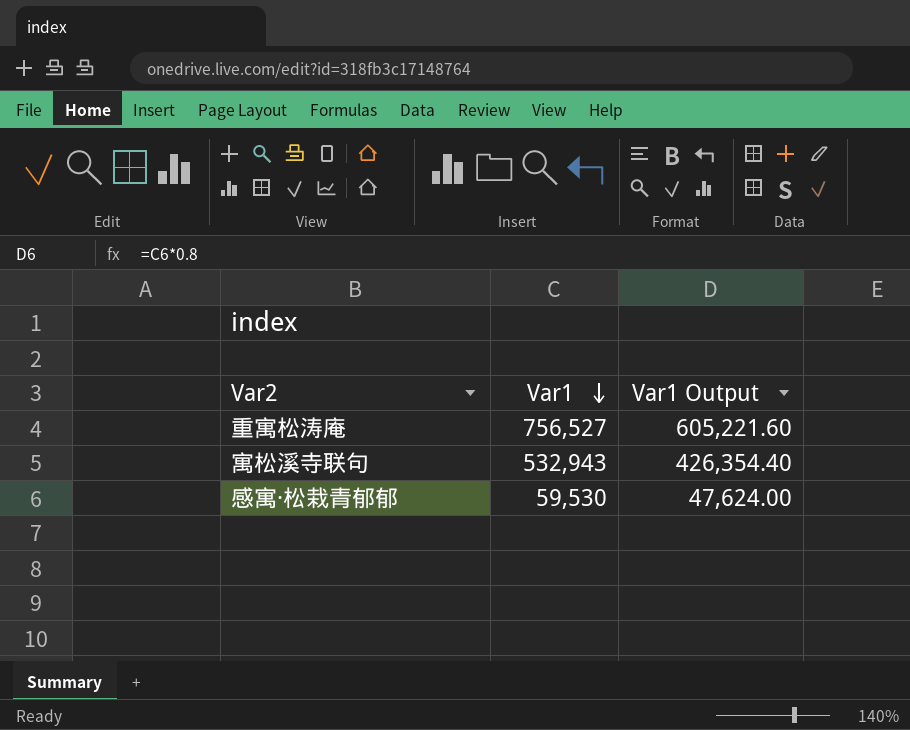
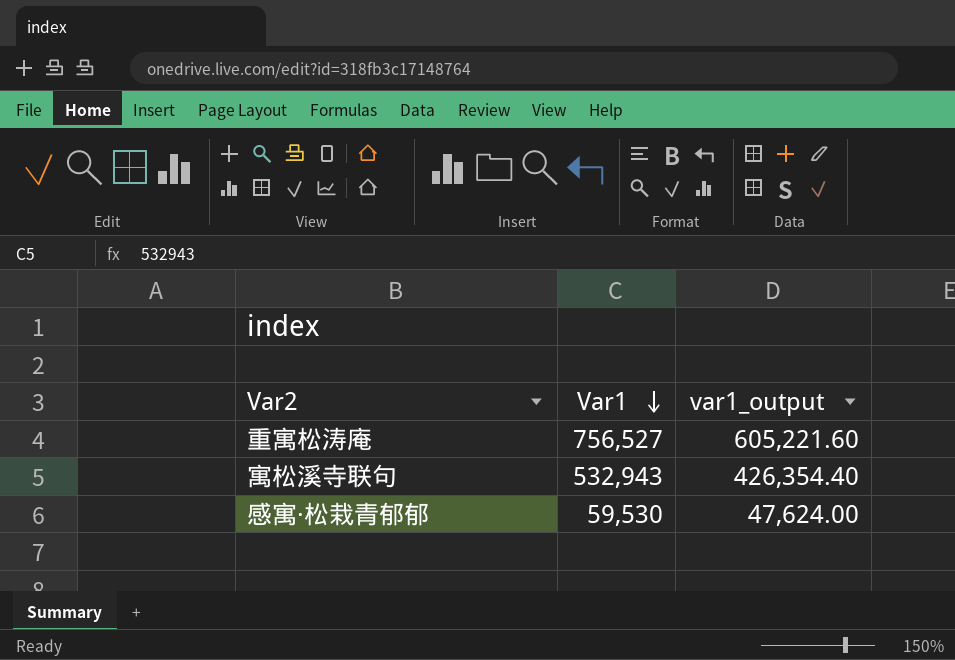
column name: Var1 Output -> var1_output

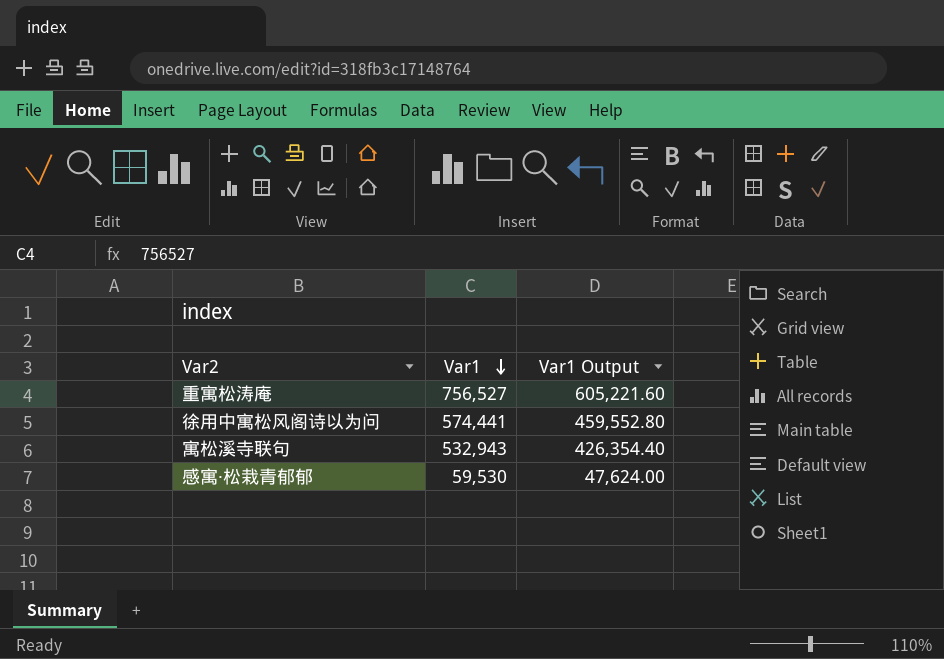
column name: var1_output -> Var1 Output
row 徐用中寓松风阁诗以为问: none -> 574,441 | 459,552.80

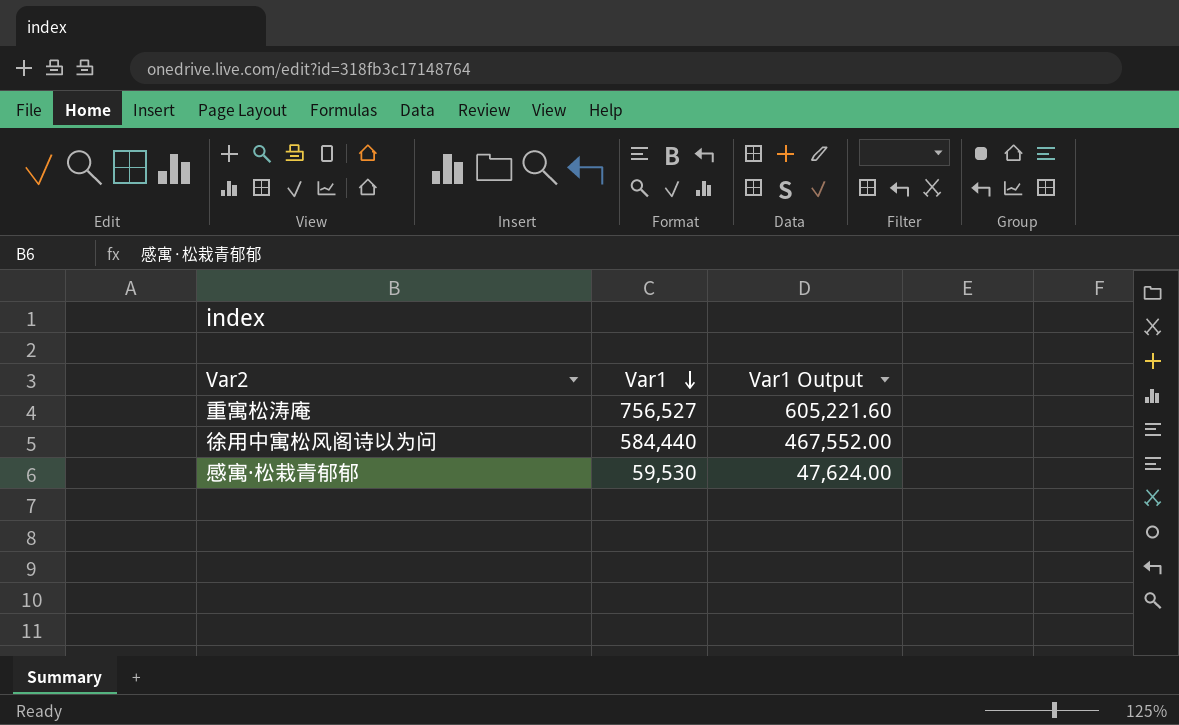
row 寓松溪寺联句: 532,943 | 426,354.40 -> none
徐用中寓松风阁诗以为问 | Var1: 574,441 -> 584,440
徐用中寓松风阁诗以为问 | Var1 Output: 459,552.80 -> 467,552.00

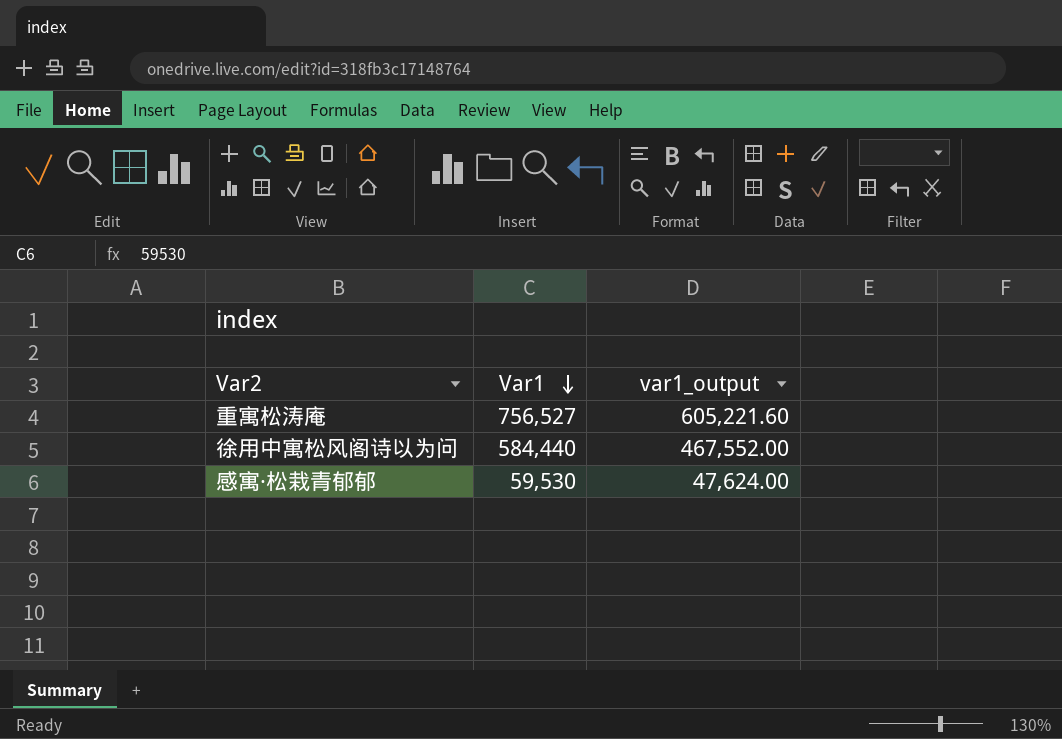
column name: Var1 Output -> var1_output

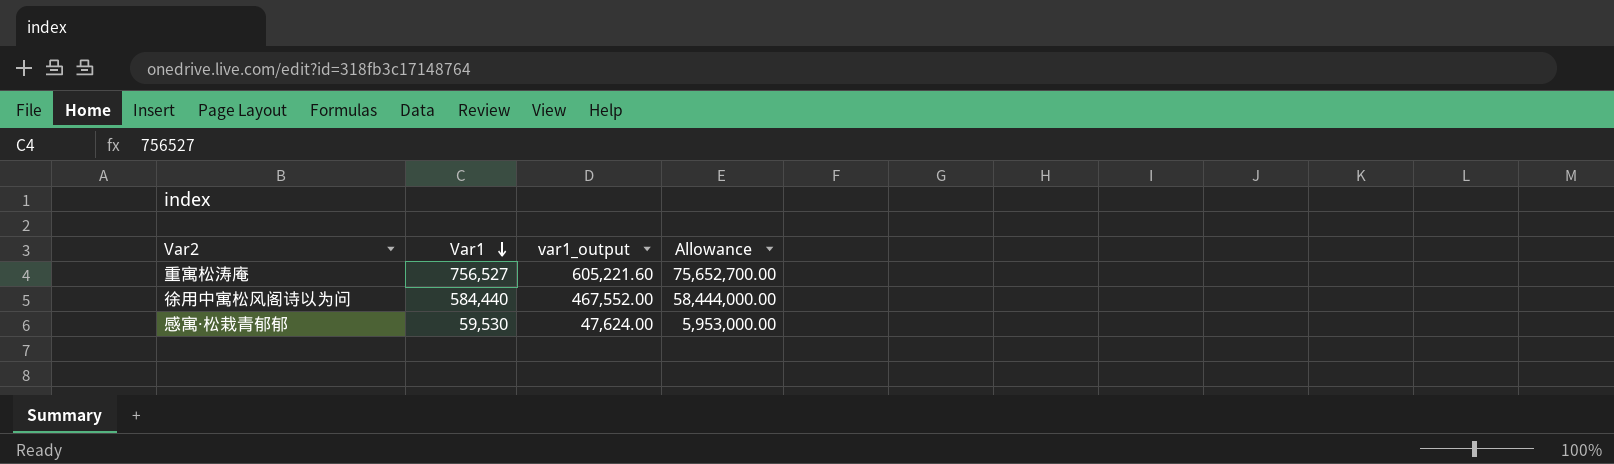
column Allowance | formula: none -> [Var1] * 100

